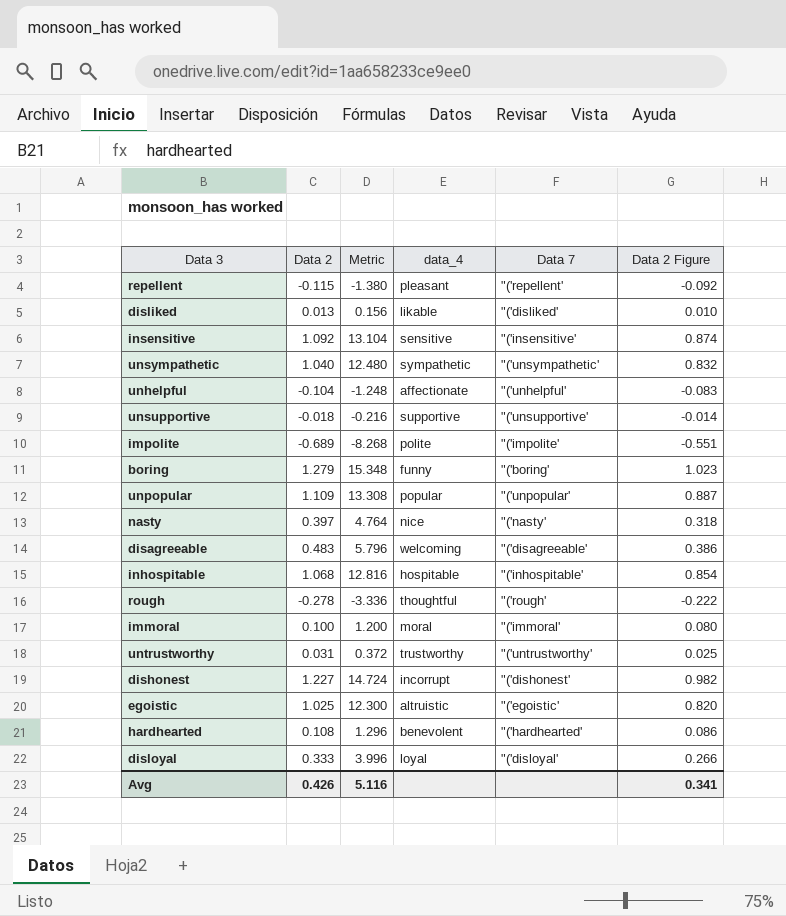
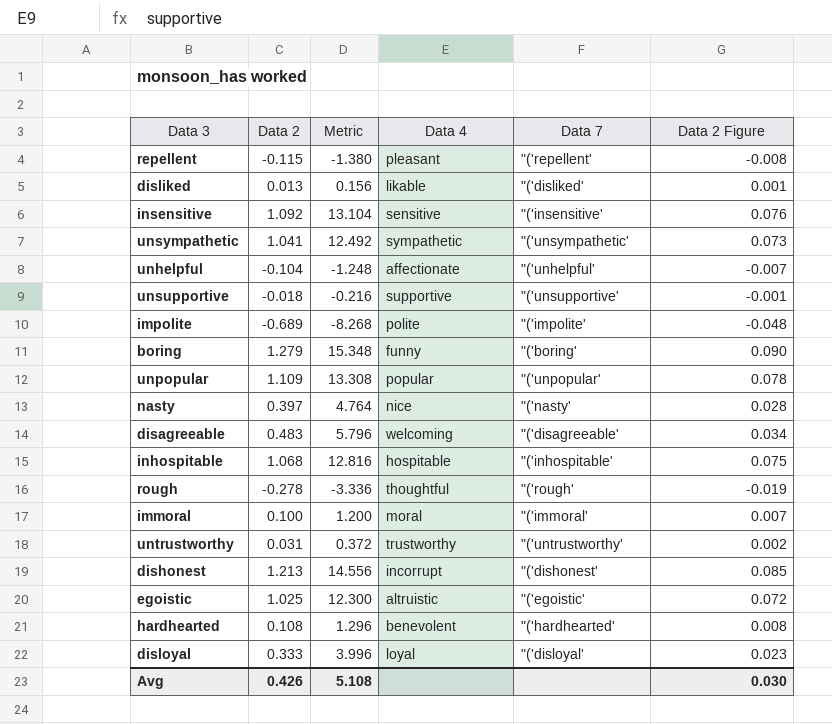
column name: data_4 -> Data 4
column Data 2 Figure | formula: [Data 2] * 0.8 -> [Data 2] * 0.07
unsympathetic | Data 2: 1.040 -> 1.041
unsympathetic | Metric: 12.480 -> 12.492
dishonest | Data 2: 1.227 -> 1.213
dishonest | Metric: 14.724 -> 14.556
Avg | Metric: 5.116 -> 5.108
Avg | Data 2 Figure: 0.341 -> 0.030

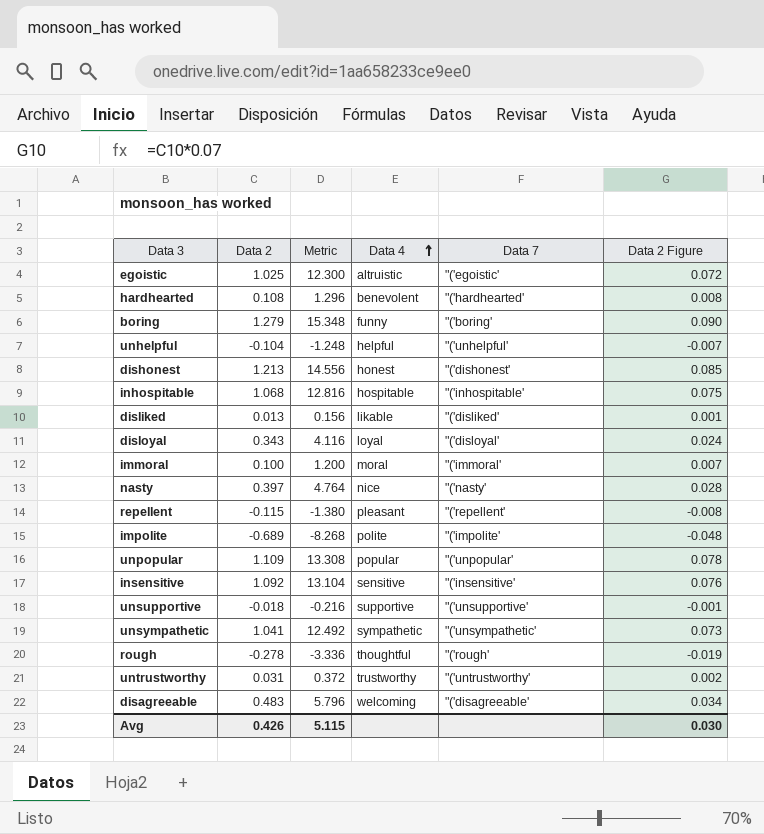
row order: none -> Data 4 ascending
unhelpful | Data 4: affectionate -> helpful
dishonest | Data 4: incorrupt -> honest
disloyal | Data 2: 0.333 -> 0.343
disloyal | Metric: 3.996 -> 4.116
disloyal | Data 2 Figure: 0.023 -> 0.024
Avg | Metric: 5.108 -> 5.115

